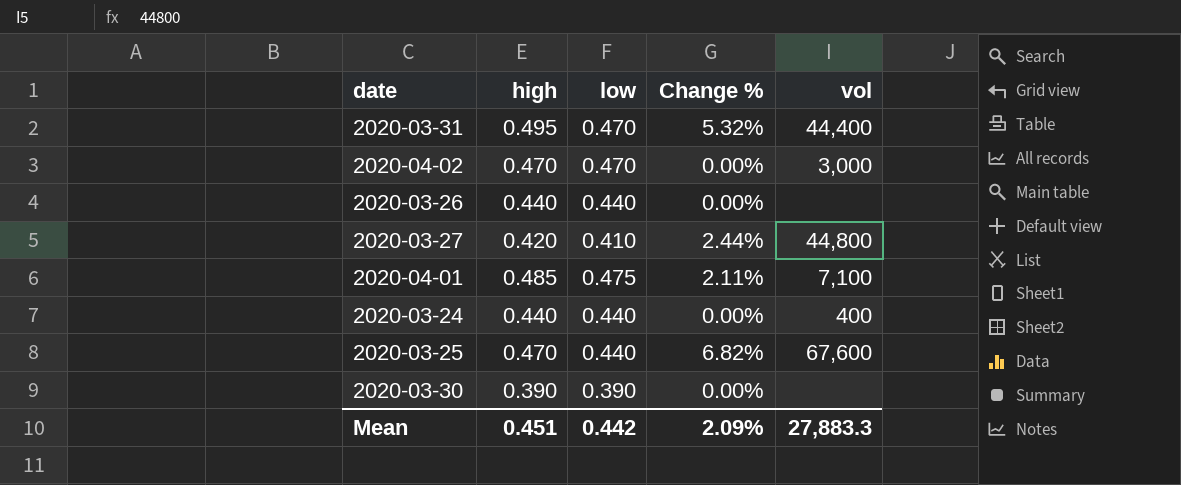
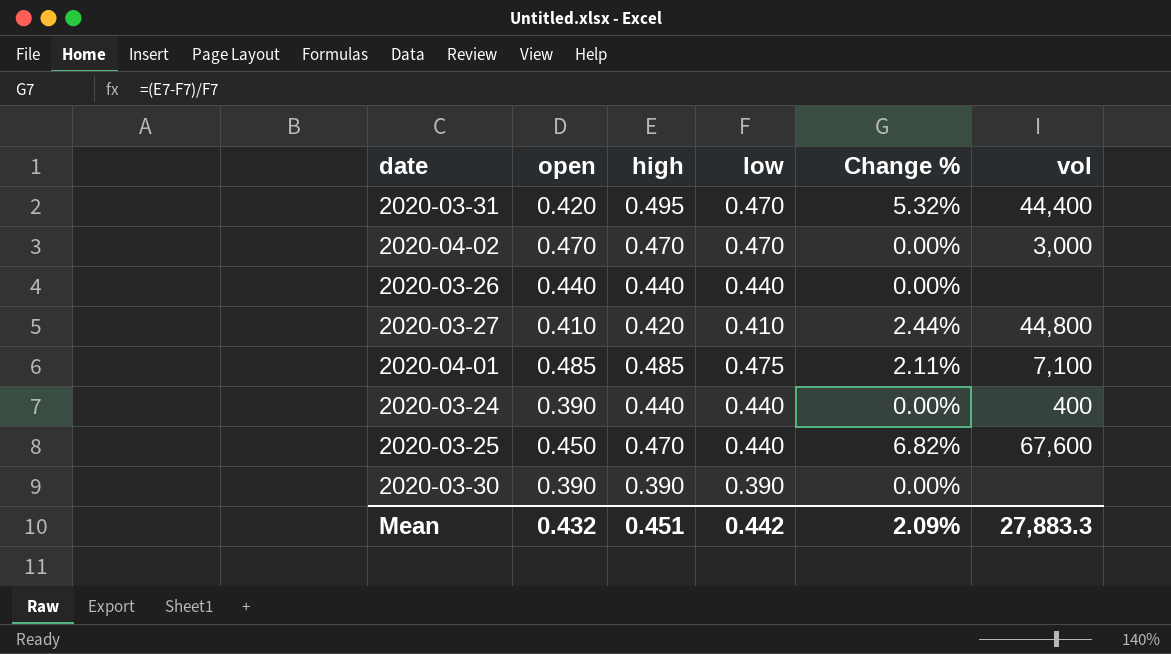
column open | position: none -> 2

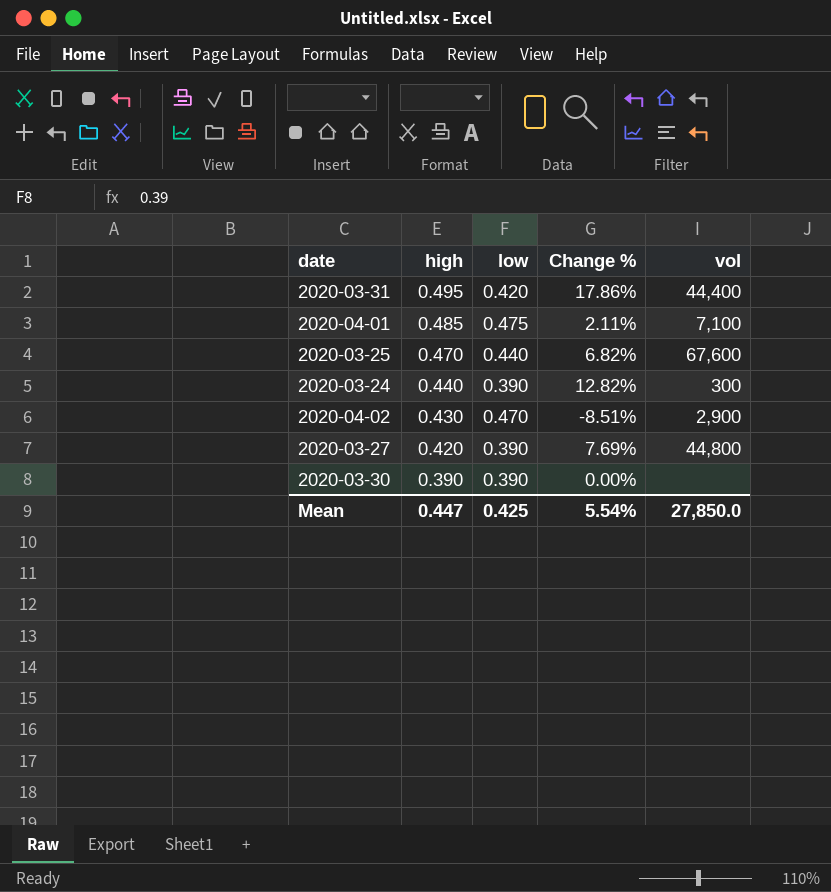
row order: none -> high descending
column open | position: 2 -> none
row 2020-03-26: 0.440 | 0.440 | 0.440 | 0.00% | none -> none
2020-03-31 | low: 0.470 -> 0.420
2020-03-31 | Change %: 5.32% -> 17.86%
2020-03-24 | low: 0.440 -> 0.390
2020-03-24 | Change %: 0.00% -> 12.82%
2020-03-24 | vol: 400 -> 300
2020-04-02 | high: 0.470 -> 0.430
2020-04-02 | Change %: 0.00% -> -8.51%
2020-04-02 | vol: 3,000 -> 2,900
2020-03-27 | low: 0.410 -> 0.390
2020-03-27 | Change %: 2.44% -> 7.69%
Mean | high: 0.451 -> 0.447
Mean | low: 0.442 -> 0.425
Mean | Change %: 2.09% -> 5.54%
Mean | vol: 27,883.3 -> 27,850.0

